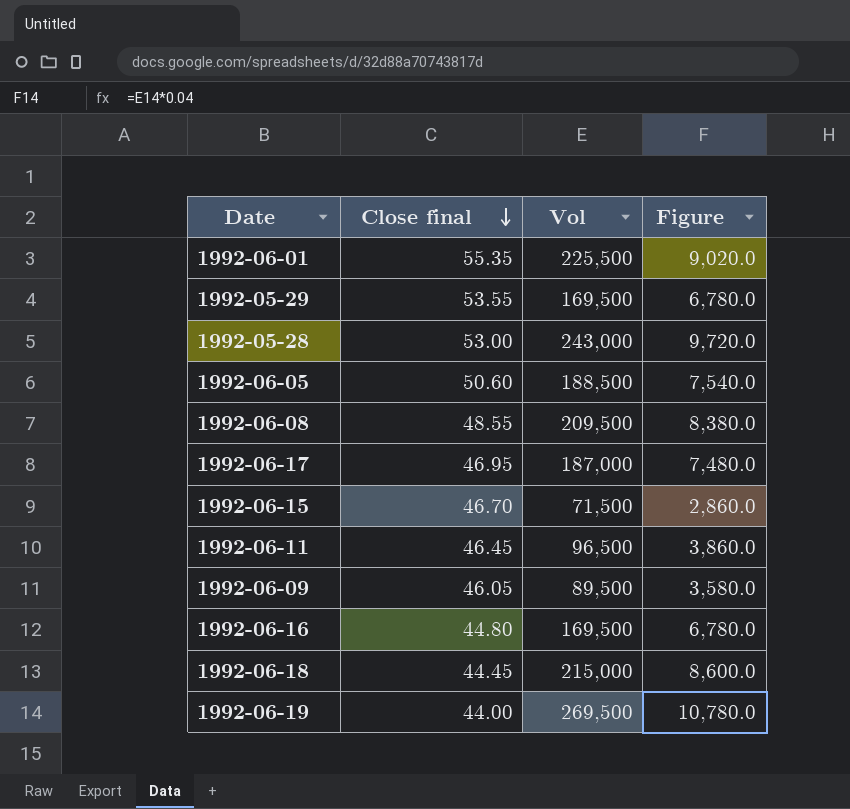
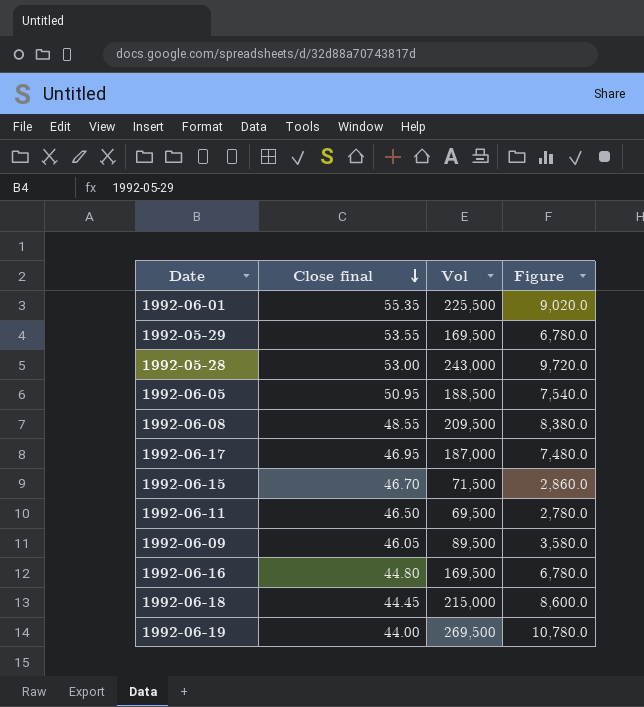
1992-06-05 | Close final: 50.60 -> 50.95
1992-06-11 | Close final: 46.45 -> 46.50
1992-06-11 | Vol: 96,500 -> 69,500
1992-06-11 | Figure: 3,860.0 -> 2,780.0

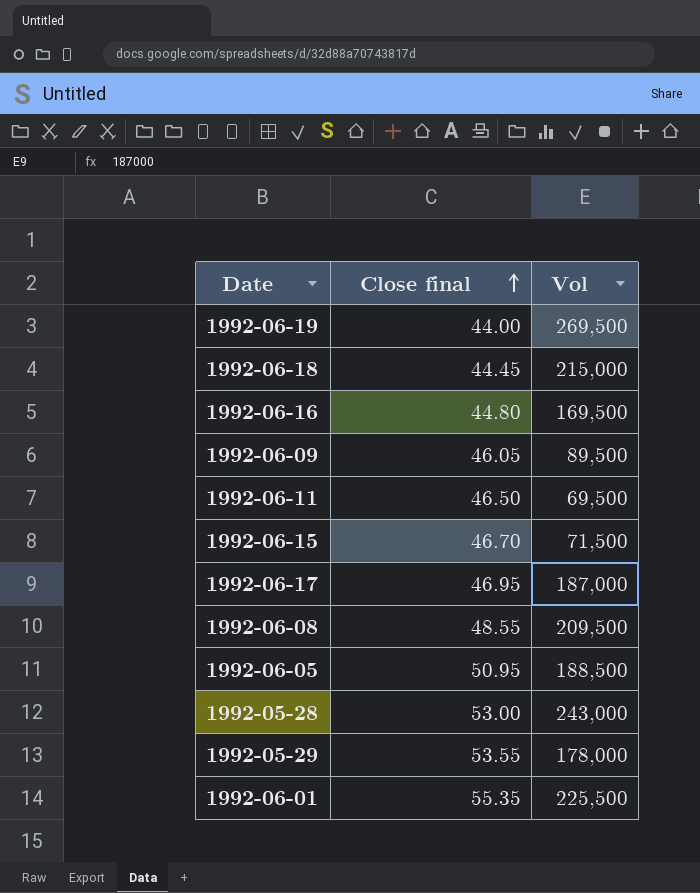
row order: Close final descending -> Close final ascending
column Figure | formula: [Vol] * 0.04 -> none
1992-05-29 | Vol: 169,500 -> 178,000

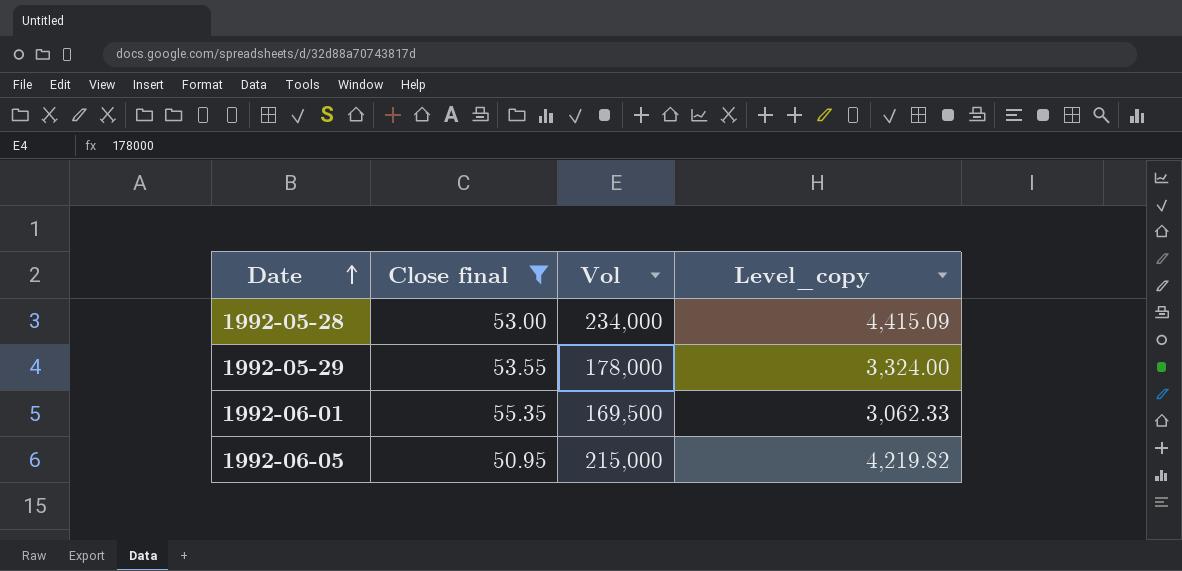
filter: none -> Close final >= 50.95
row order: Close final ascending -> Date ascending
column Level_copy | formula: none -> [Vol] / [Close final]
1992-05-28 | Vol: 243,000 -> 234,000
1992-06-01 | Vol: 225,500 -> 169,500
1992-06-05 | Vol: 188,500 -> 215,000

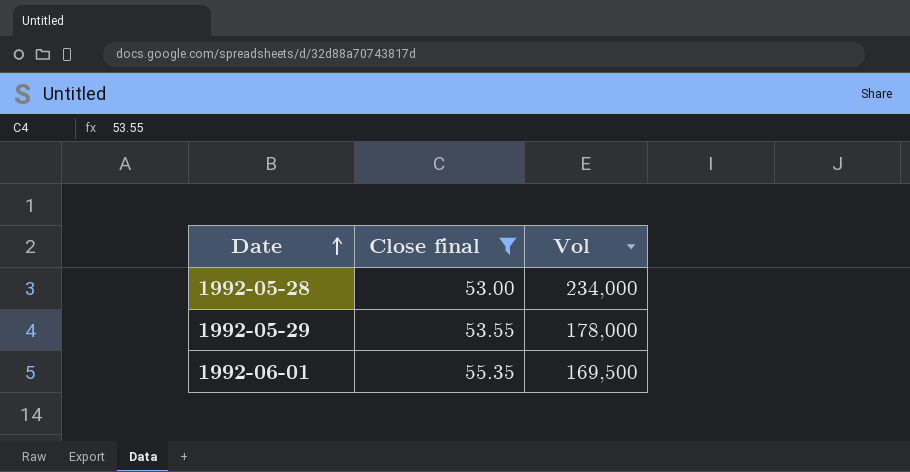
column Level_copy | formula: [Vol] / [Close final] -> none
row 1992-06-05: 50.95 | 215,000 | 4,219.82 -> none

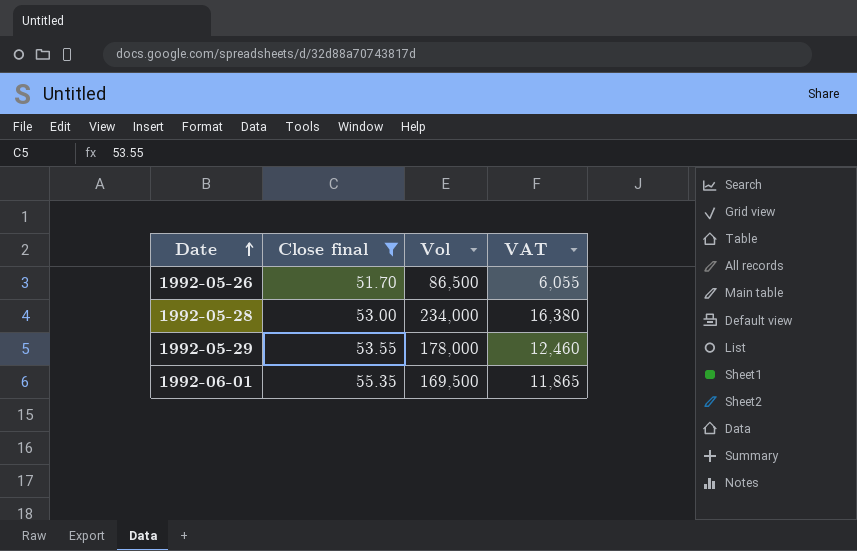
column VAT | formula: none -> [Vol] * 0.07
row 1992-05-26: none -> 51.70 | 86,500 | 6,055

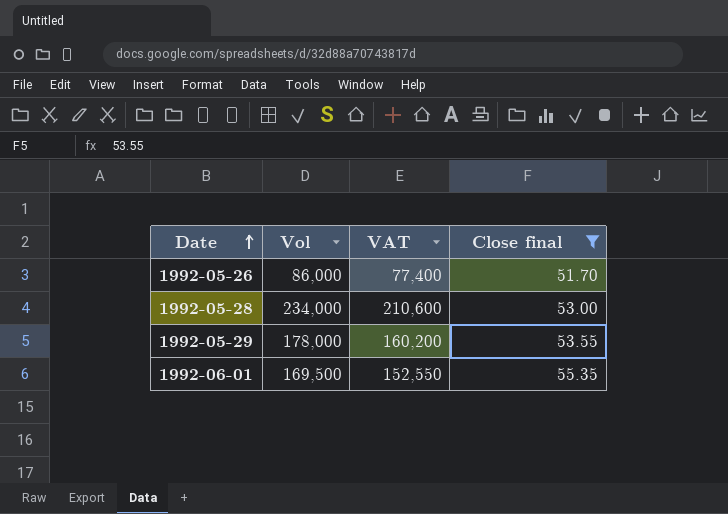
column VAT | formula: [Vol] * 0.07 -> [Vol] * 0.9
column Close final | position: 2 -> 4
1992-05-26 | Vol: 86,500 -> 86,000

